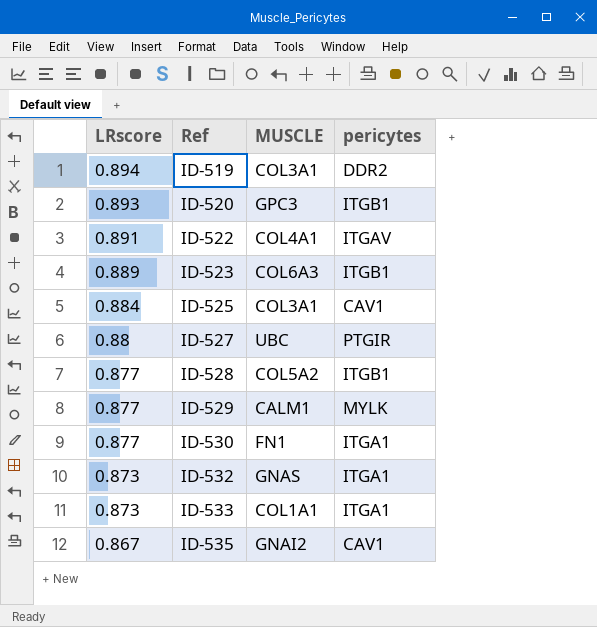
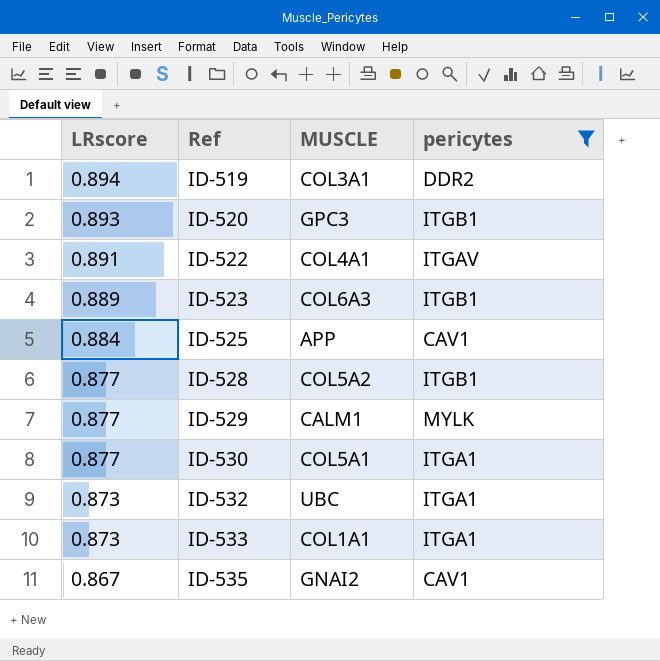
filter: none -> pericytes != PTGIR
ID-525 | MUSCLE: COL3A1 -> APP
ID-530 | MUSCLE: FN1 -> COL5A1
ID-532 | MUSCLE: GNAS -> UBC

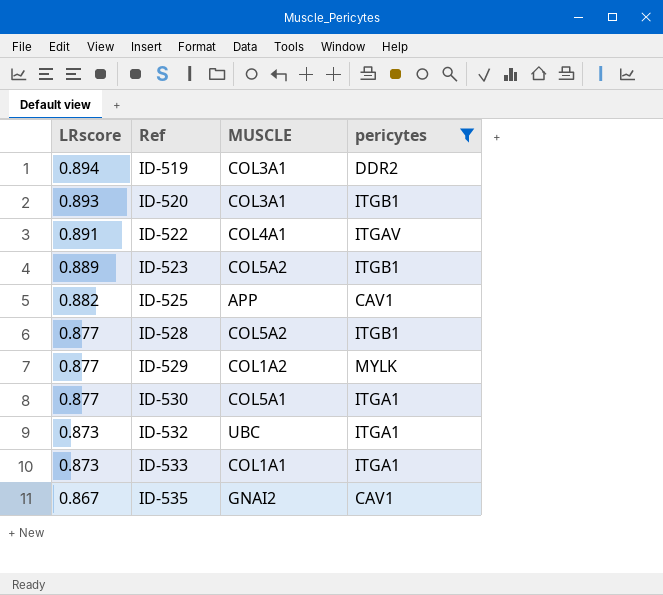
ID-520 | MUSCLE: GPC3 -> COL3A1
ID-523 | MUSCLE: COL6A3 -> COL5A2
ID-525 | LRscore: 0.884 -> 0.882
ID-529 | MUSCLE: CALM1 -> COL1A2

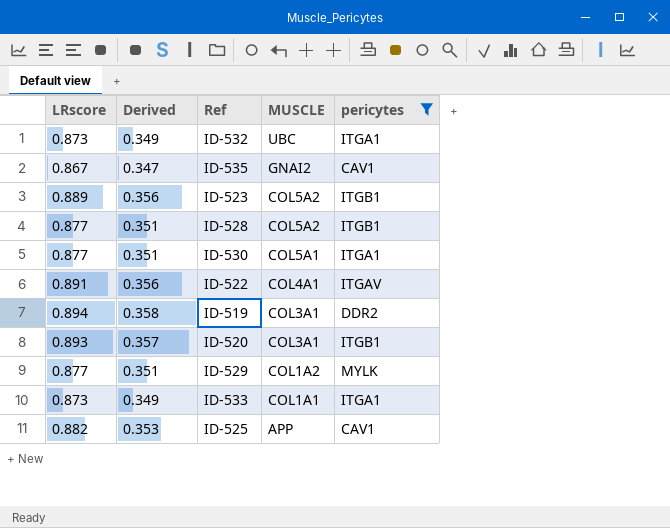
row order: LRscore descending -> MUSCLE descending
column Derived | formula: none -> [LRscore] * 0.4

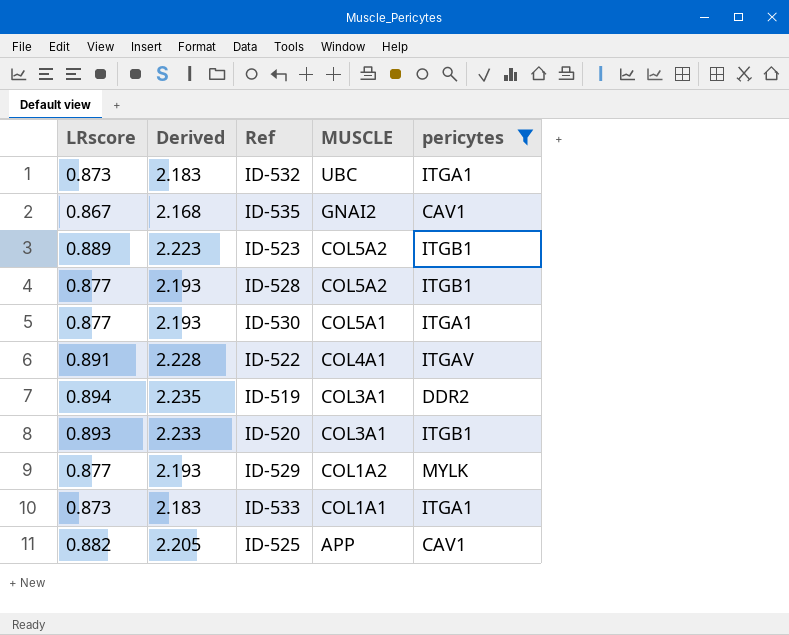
column Derived | formula: [LRscore] * 0.4 -> [LRscore] * 2.5

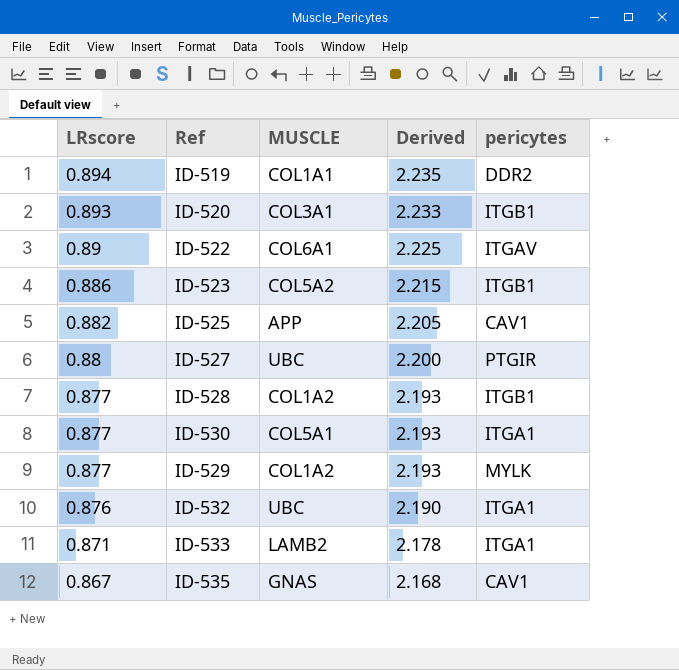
filter: pericytes != PTGIR -> none
row order: MUSCLE descending -> LRscore descending
column Derived | position: 2 -> 4
ID-519 | MUSCLE: COL3A1 -> COL1A1
ID-522 | LRscore: 0.891 -> 0.89
ID-522 | MUSCLE: COL4A1 -> COL6A1
ID-522 | Derived: 2.228 -> 2.225
ID-523 | LRscore: 0.889 -> 0.886
ID-523 | Derived: 2.223 -> 2.215
ID-528 | MUSCLE: COL5A2 -> COL1A2
ID-532 | LRscore: 0.873 -> 0.876
ID-532 | Derived: 2.183 -> 2.190
ID-533 | LRscore: 0.873 -> 0.871
ID-533 | MUSCLE: COL1A1 -> LAMB2
ID-533 | Derived: 2.183 -> 2.178
ID-535 | MUSCLE: GNAI2 -> GNAS

